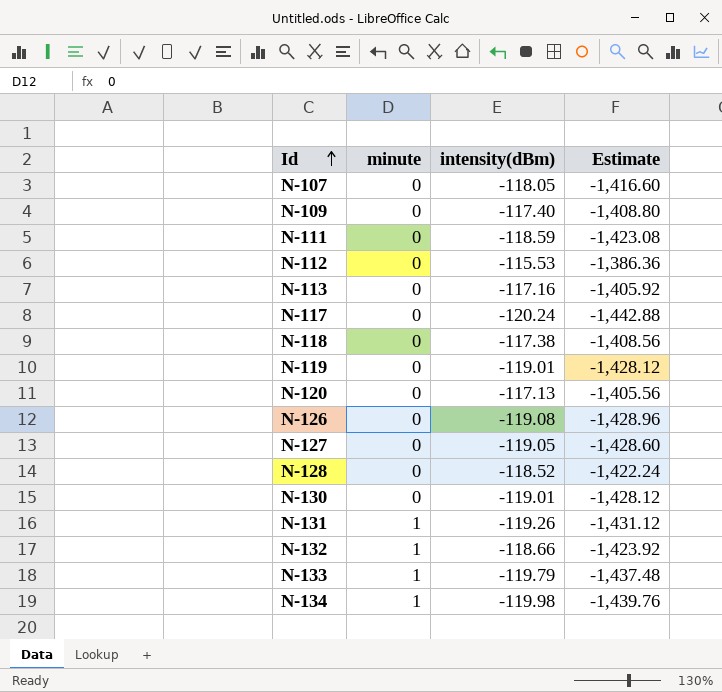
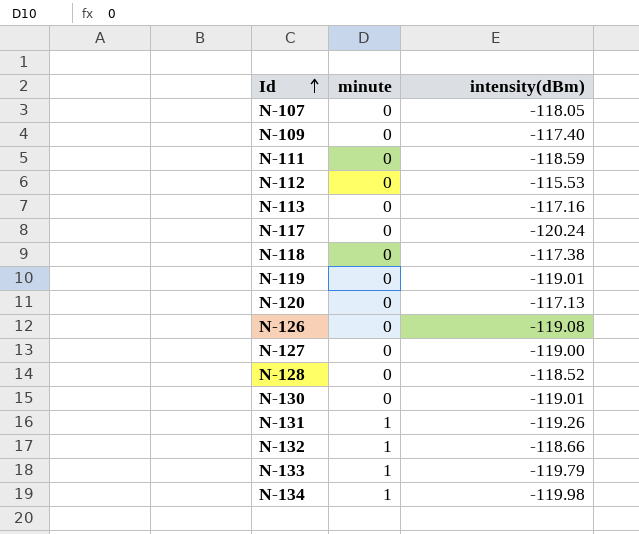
column Estimate | formula: [intensity(dBm)] * 12 -> none
N-127 | intensity(dBm): -119.05 -> -119.00

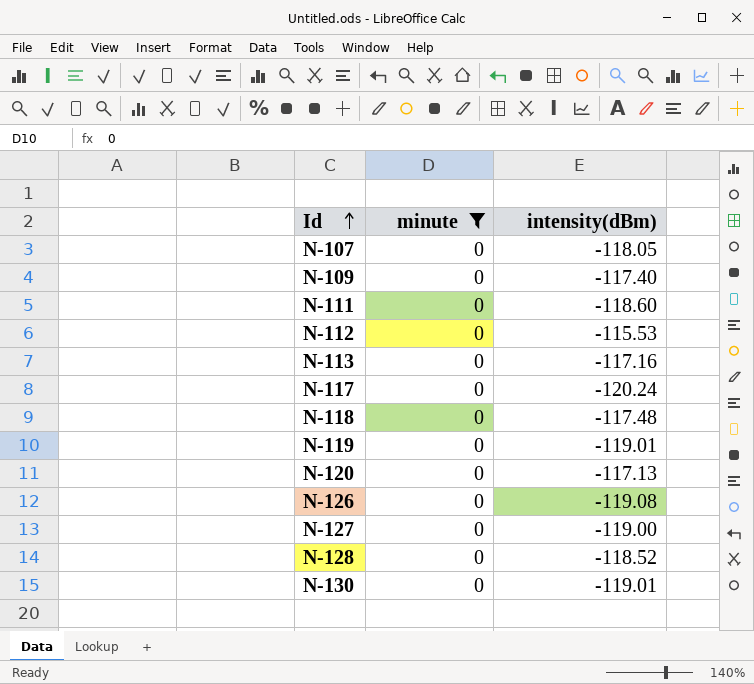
filter: none -> minute = 0
N-111 | intensity(dBm): -118.59 -> -118.60
N-118 | intensity(dBm): -117.38 -> -117.48

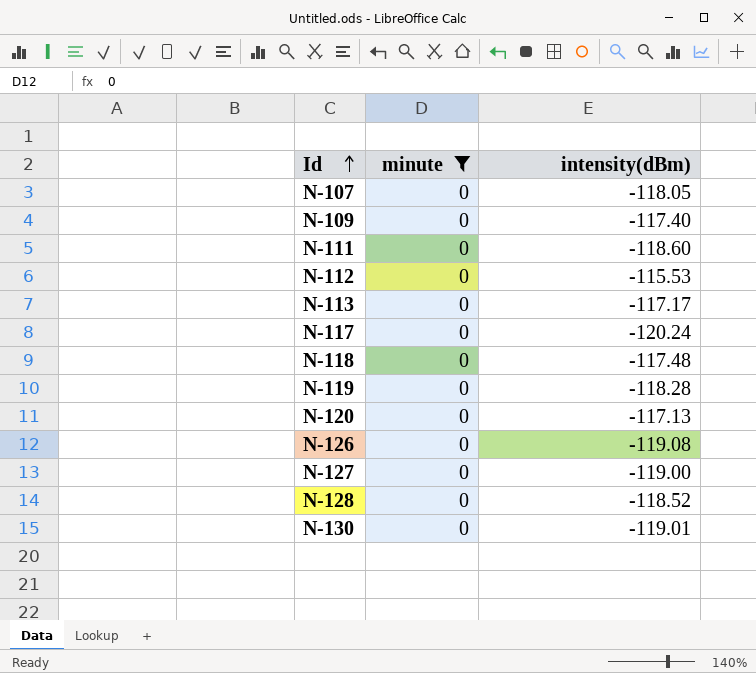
N-113 | intensity(dBm): -117.16 -> -117.17
N-119 | intensity(dBm): -119.01 -> -118.28

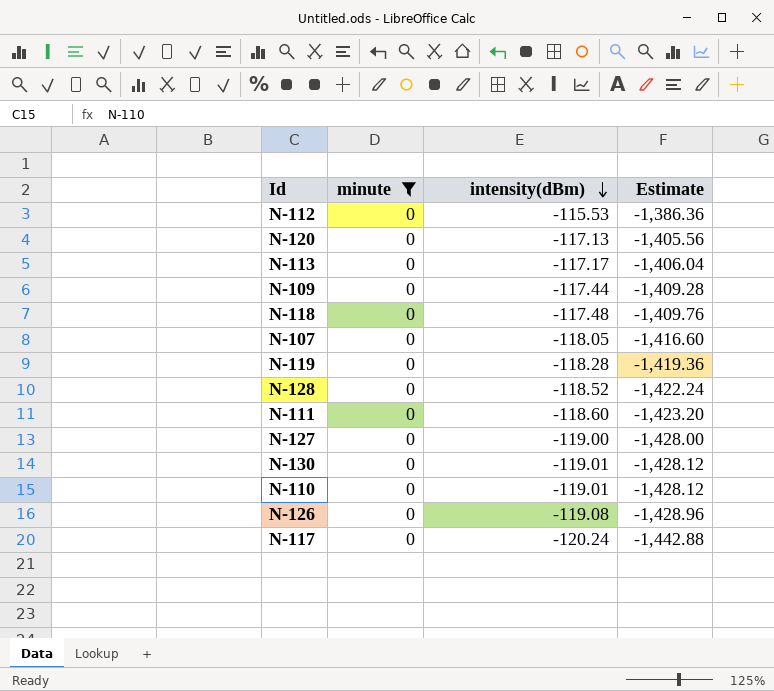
row order: Id ascending -> intensity(dBm) descending
column Estimate | formula: none -> [intensity(dBm)] * 12
N-109 | intensity(dBm): -117.40 -> -117.44
row N-110: none -> 0 | -119.01 | -1,428.12

